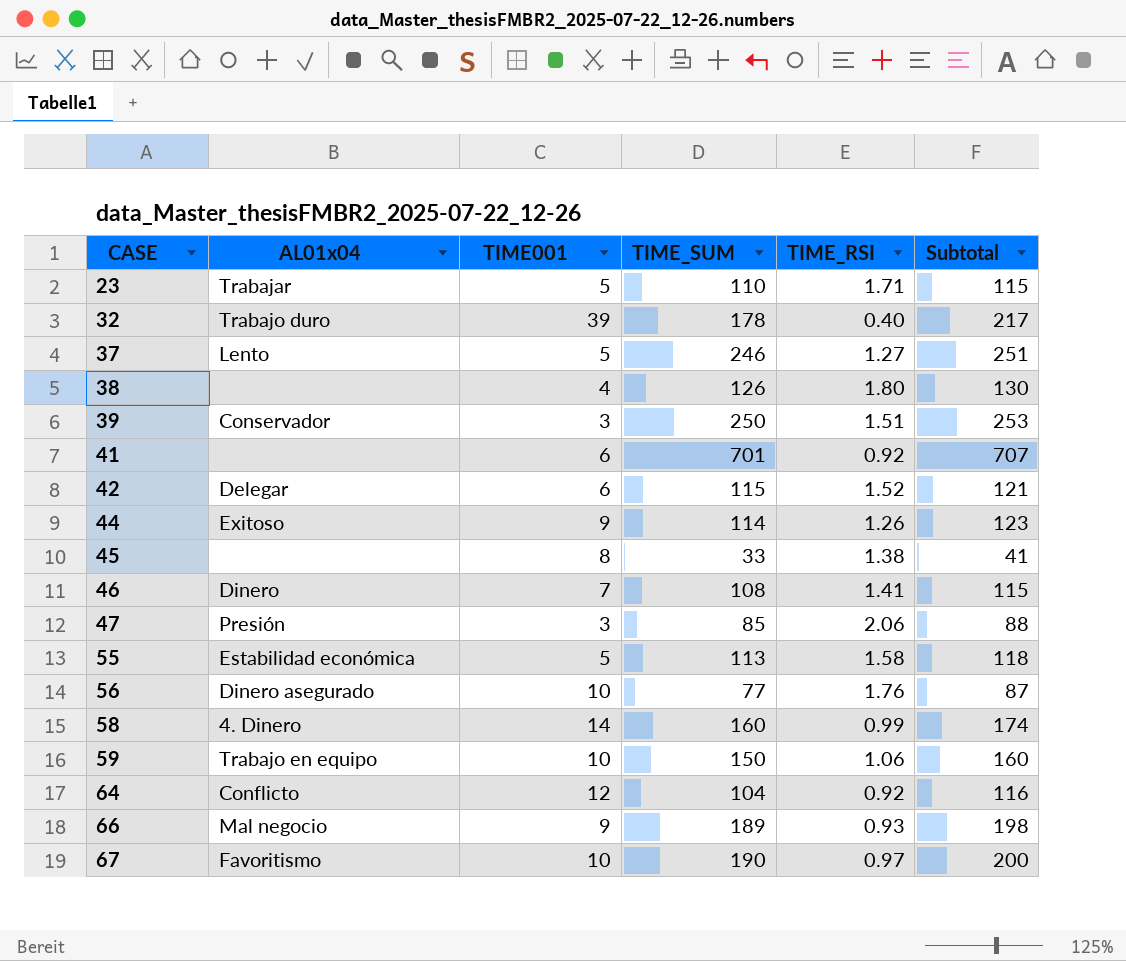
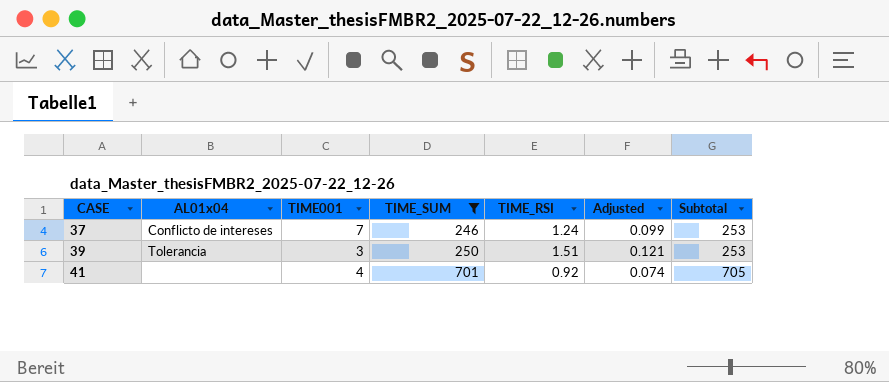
filter: none -> TIME_SUM >= 246
column Adjusted | formula: none -> [TIME_RSI] * 0.08
37 | AL01x04: Lento -> Conflicto de intereses
37 | TIME001: 5 -> 7
37 | TIME_RSI: 1.27 -> 1.24
37 | Subtotal: 251 -> 253
39 | AL01x04: Conservador -> Tolerancia
41 | TIME001: 6 -> 4
41 | Subtotal: 707 -> 705

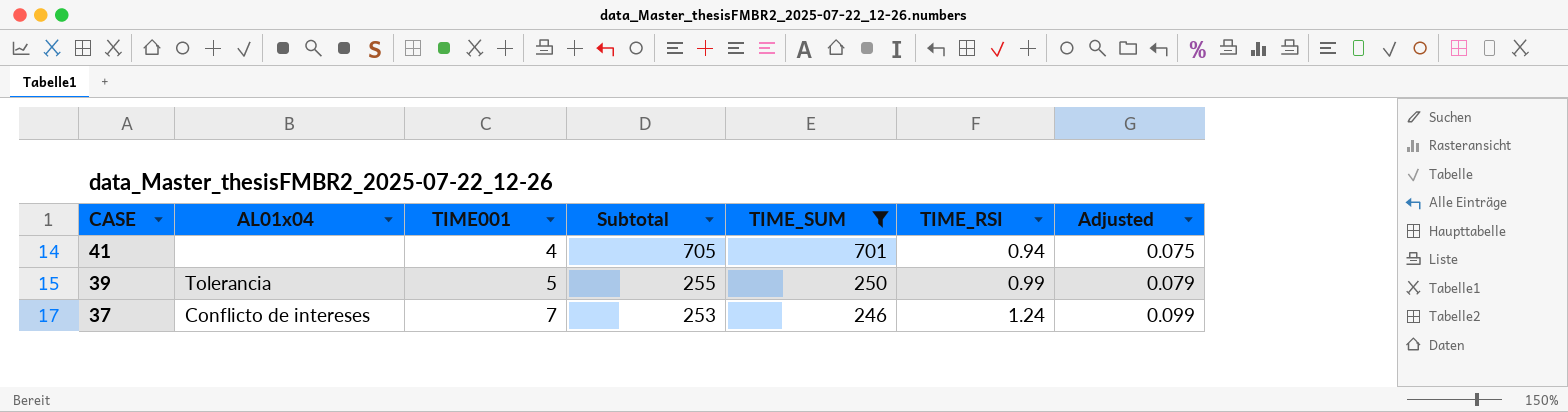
row order: CASE ascending -> CASE descending
column Subtotal | position: 7 -> 4
41 | TIME_RSI: 0.92 -> 0.94
41 | Adjusted: 0.074 -> 0.075
39 | TIME001: 3 -> 5
39 | Subtotal: 253 -> 255
39 | TIME_RSI: 1.51 -> 0.99
39 | Adjusted: 0.121 -> 0.079

